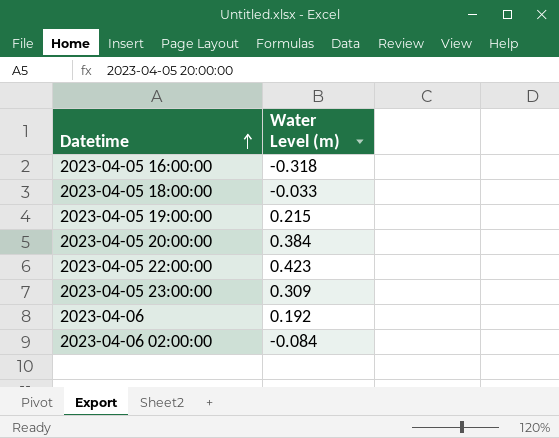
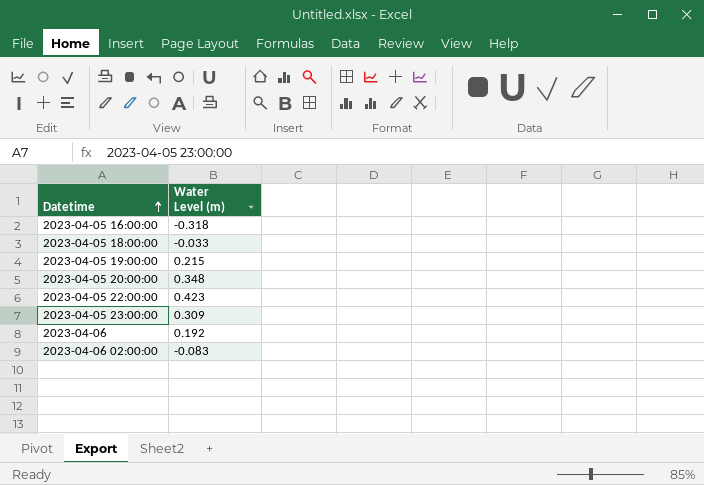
2023-04-05 20:00:00 | Water Level (m): 0.384 -> 0.348
2023-04-06 02:00:00 | Water Level (m): -0.084 -> -0.083

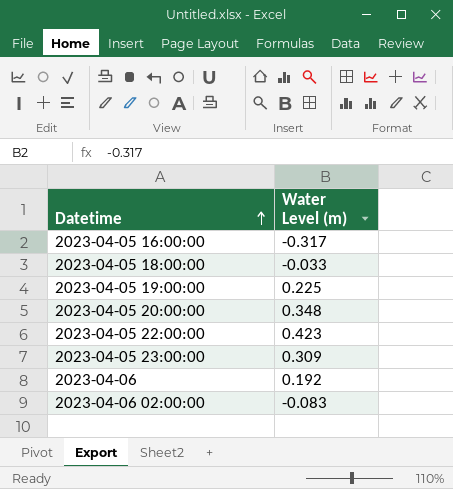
2023-04-05 16:00:00 | Water Level (m): -0.318 -> -0.317
2023-04-05 19:00:00 | Water Level (m): 0.215 -> 0.225

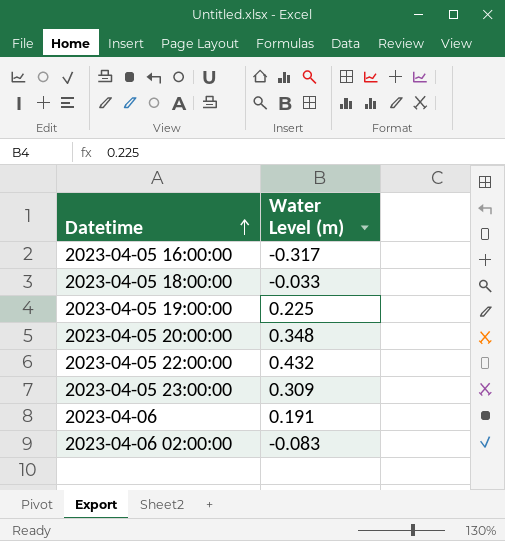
2023-04-05 22:00:00 | Water Level (m): 0.423 -> 0.432
2023-04-06 | Water Level (m): 0.192 -> 0.191

